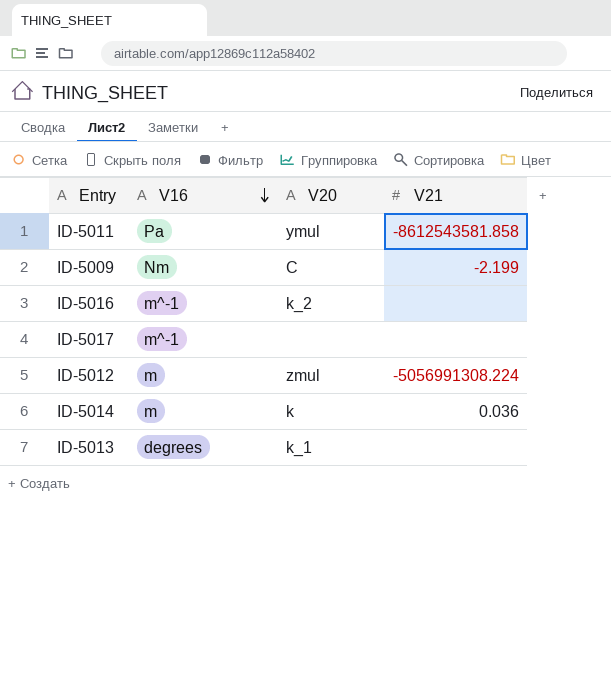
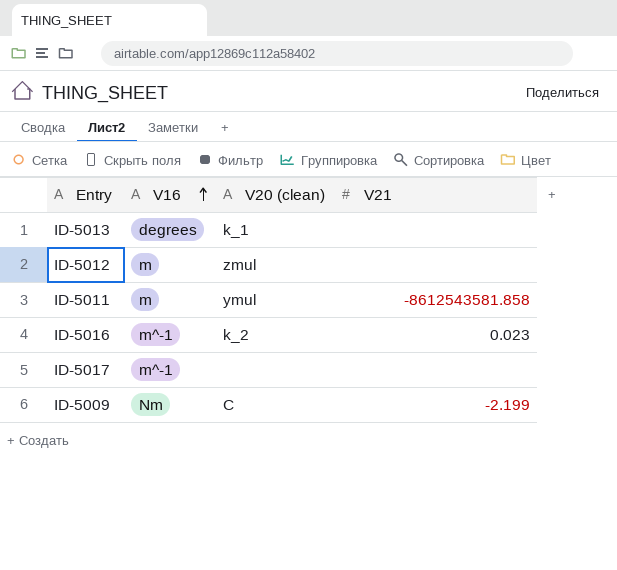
row order: V16 descending -> V16 ascending
column name: V20 -> V20 (clean)
row ID-5014: m | k | 0.036 -> none
ID-5012 | V21: -5056991308.224 -> none
ID-5011 | V16: Pa -> m
ID-5016 | V21: none -> 0.023

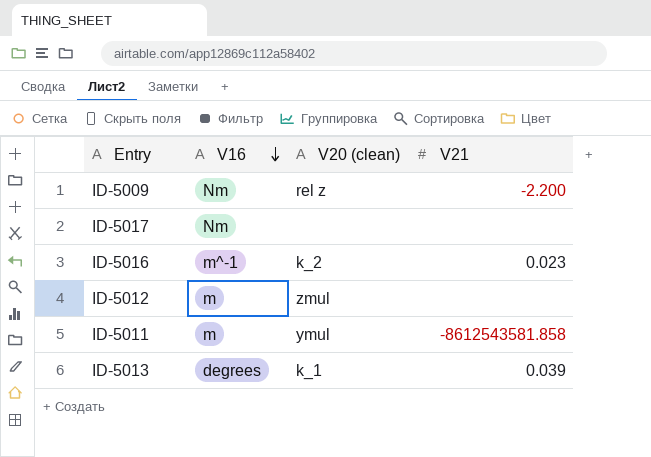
row order: V16 ascending -> V16 descending
ID-5009 | V20 (clean): C -> rel z
ID-5009 | V21: -2.199 -> -2.200
ID-5017 | V16: m^-1 -> Nm
ID-5013 | V21: none -> 0.039

